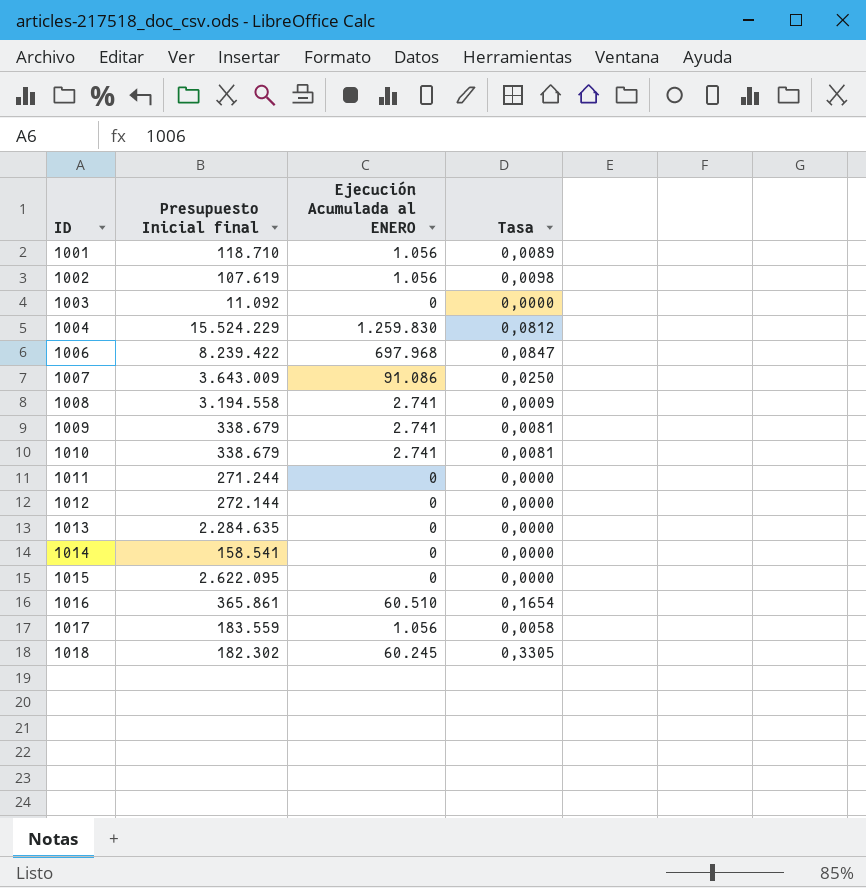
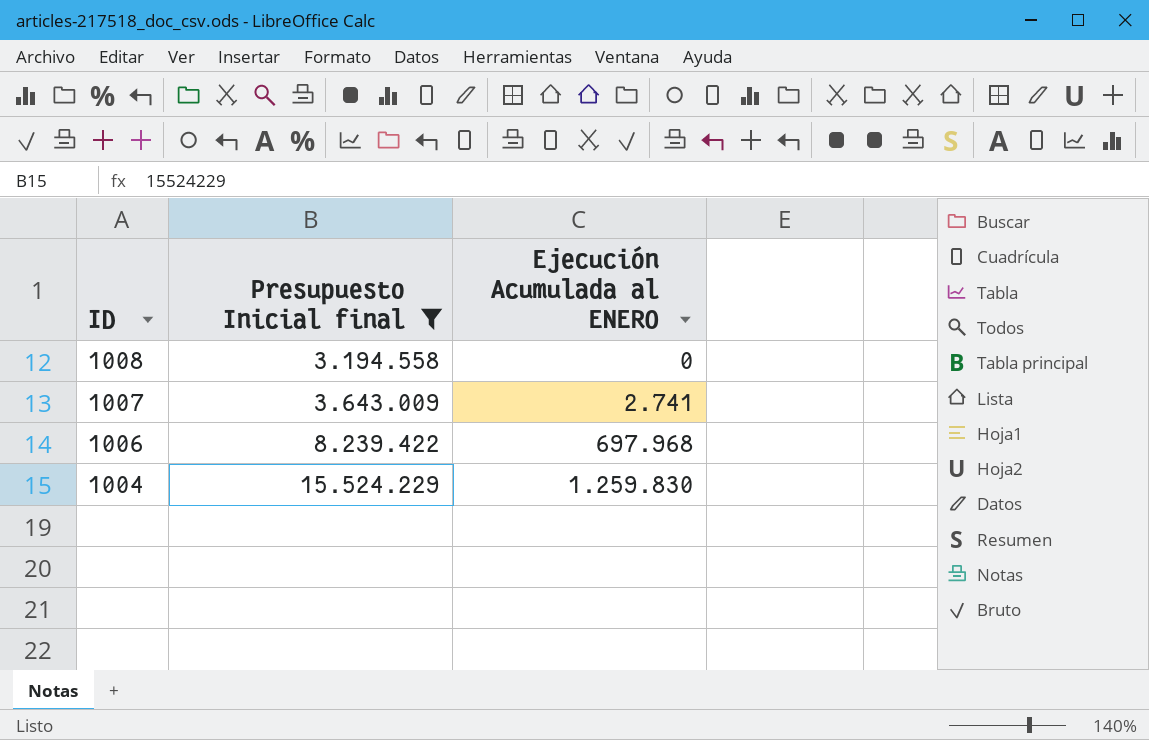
filter: none -> Presupuesto Inicial final >= 3.194.558
row order: ID ascending -> ID descending
column Tasa | formula: [Ejecución Acumulada al ENERO] / [Presupuesto Inicial final] -> none
1008 | Ejecución Acumulada al ENERO: 2.741 -> 0
1007 | Ejecución Acumulada al ENERO: 91.086 -> 2.741

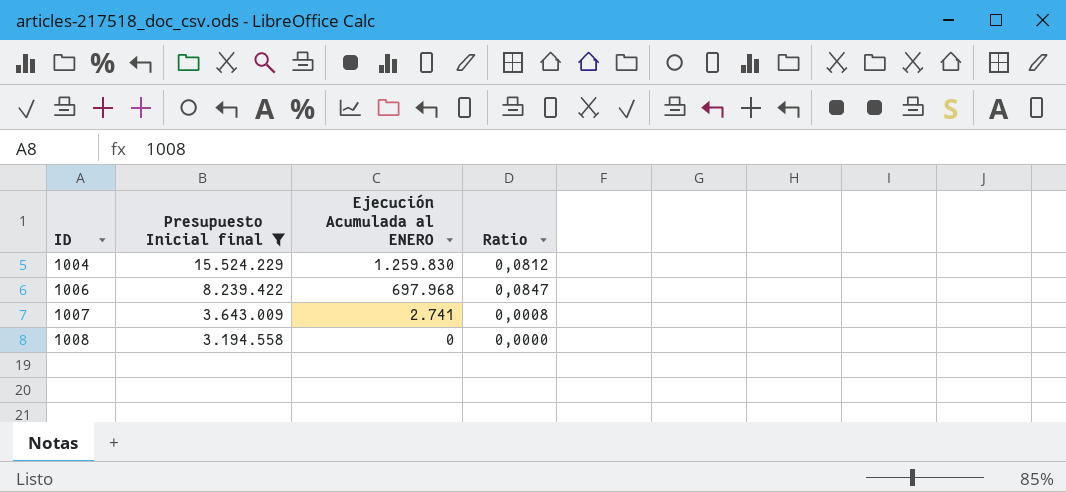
row order: ID descending -> ID ascending
column Ratio | formula: none -> [Ejecución Acumulada al ENERO] / [Presupuesto Inicial final]

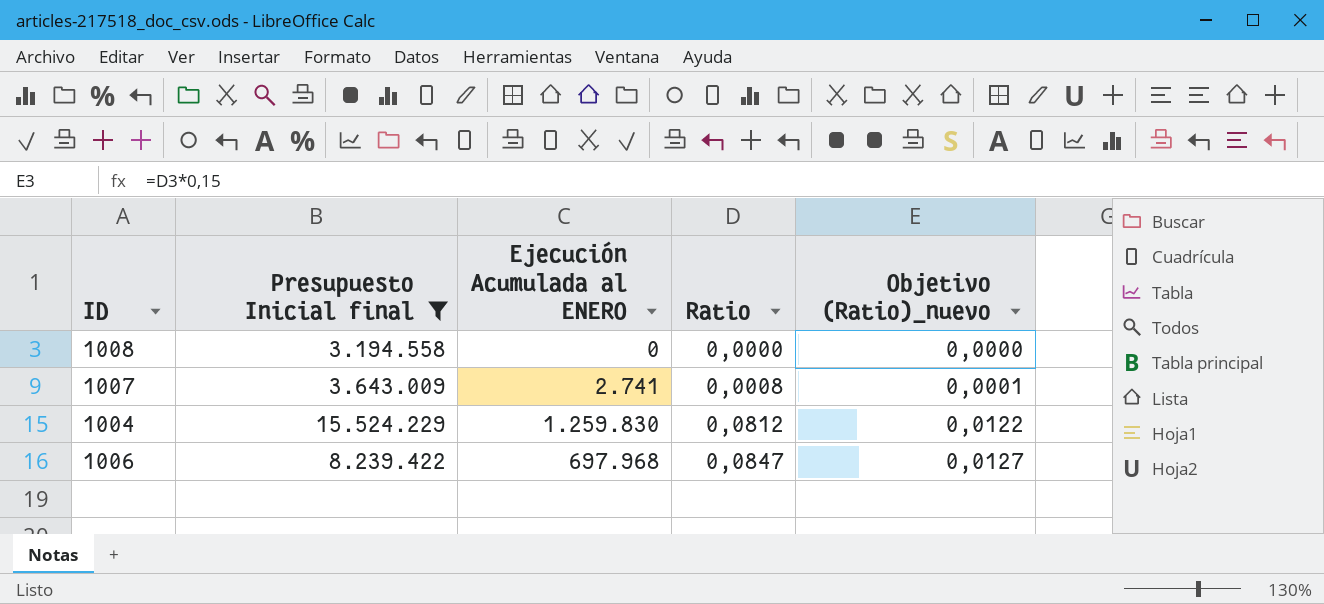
row order: ID ascending -> Ratio ascending
column Objetivo (Ratio)_nuevo | formula: none -> [Ratio] * 0,15

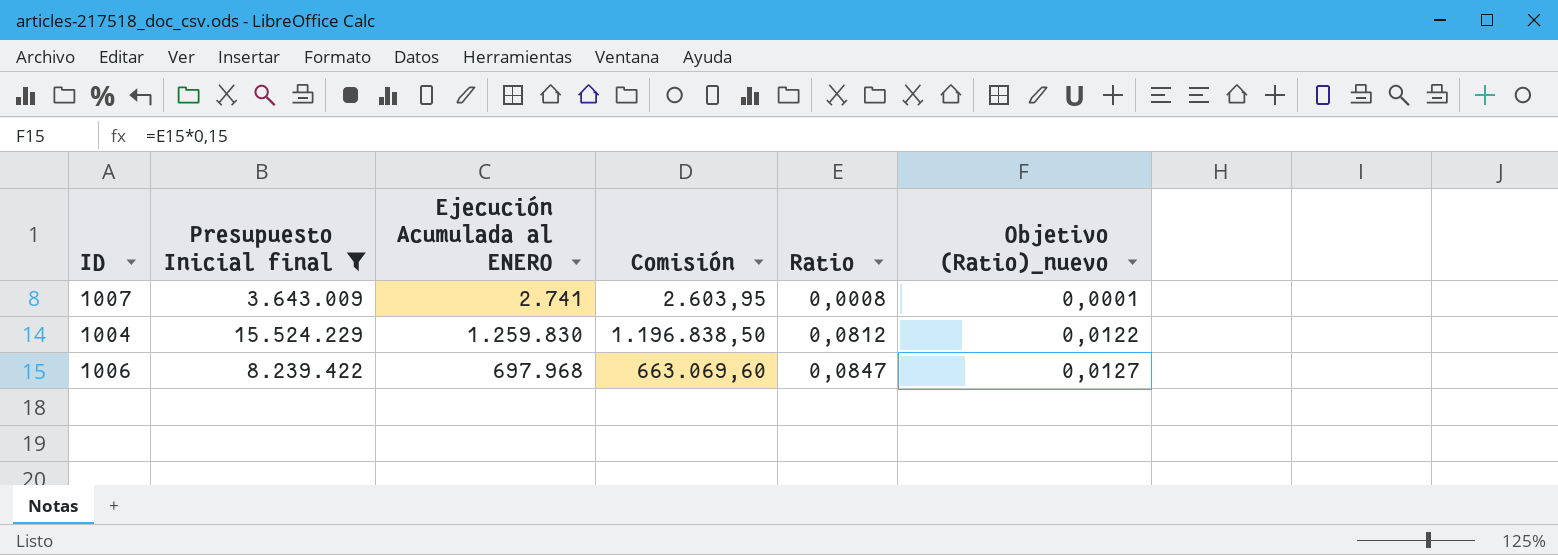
column Comisión | formula: none -> [Ejecución Acumulada al ENERO] * 0,95
row 1008: 3.194.558 | 0 | 0,0000 | 0,0000 -> none

